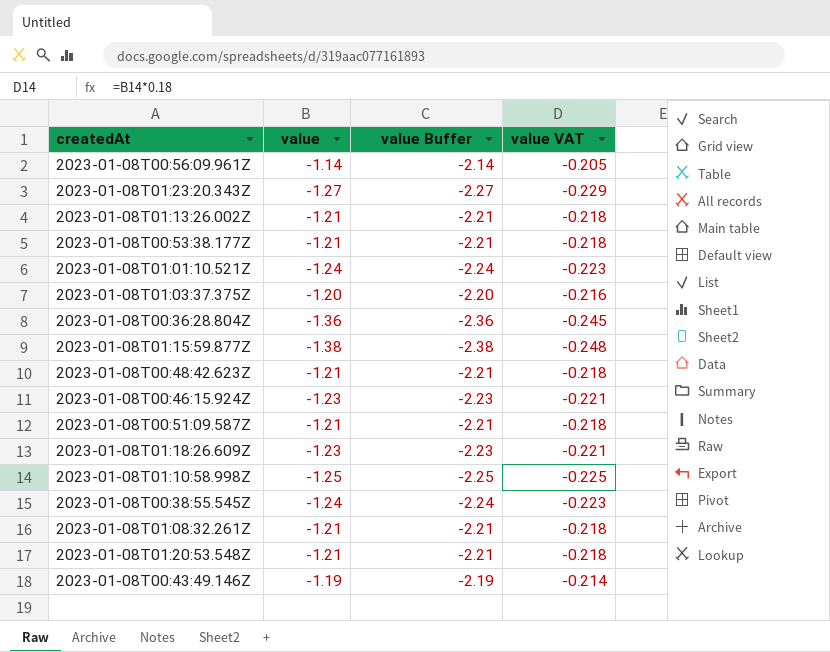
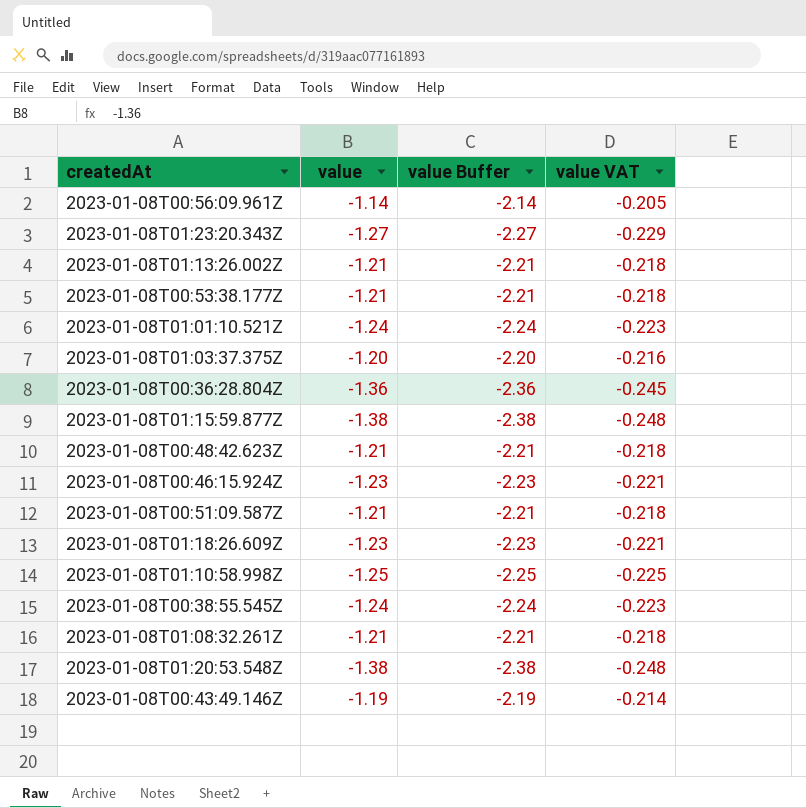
2023-01-08T01:20:53.548Z | value: -1.21 -> -1.38
2023-01-08T01:20:53.548Z | value Buffer: -2.21 -> -2.38
2023-01-08T01:20:53.548Z | value VAT: -0.218 -> -0.248

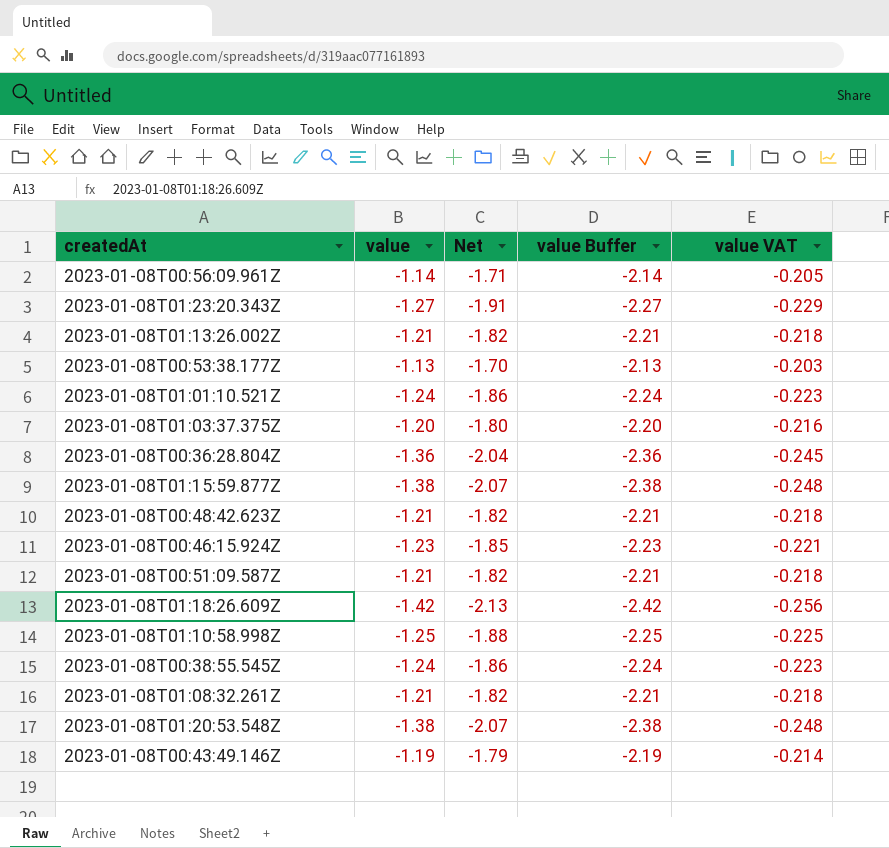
column Net | formula: none -> [value] * 1.5
2023-01-08T00:53:38.177Z | value: -1.21 -> -1.13
2023-01-08T00:53:38.177Z | value Buffer: -2.21 -> -2.13
2023-01-08T00:53:38.177Z | value VAT: -0.218 -> -0.203
2023-01-08T01:18:26.609Z | value: -1.23 -> -1.42
2023-01-08T01:18:26.609Z | value Buffer: -2.23 -> -2.42
2023-01-08T01:18:26.609Z | value VAT: -0.221 -> -0.256

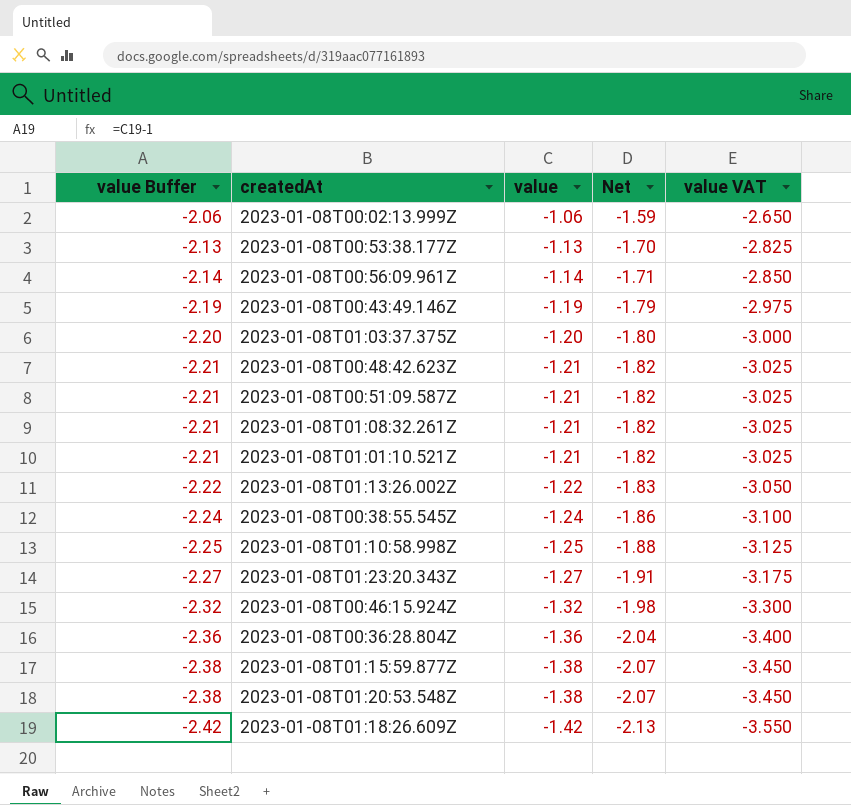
row order: none -> value Buffer descending
column value Buffer | position: 4 -> 1
column value VAT | formula: [value] * 0.18 -> [value] * 2.5
row 2023-01-08T00:02:13.999Z: none -> -2.06 | -1.06 | -1.59 | -2.650
2023-01-08T01:01:10.521Z | value Buffer: -2.24 -> -2.21
2023-01-08T01:01:10.521Z | value: -1.24 -> -1.21
2023-01-08T01:01:10.521Z | Net: -1.86 -> -1.82
2023-01-08T01:13:26.002Z | value Buffer: -2.21 -> -2.22
2023-01-08T01:13:26.002Z | value: -1.21 -> -1.22
2023-01-08T01:13:26.002Z | Net: -1.82 -> -1.83
2023-01-08T00:46:15.924Z | value Buffer: -2.23 -> -2.32
2023-01-08T00:46:15.924Z | value: -1.23 -> -1.32
2023-01-08T00:46:15.924Z | Net: -1.85 -> -1.98

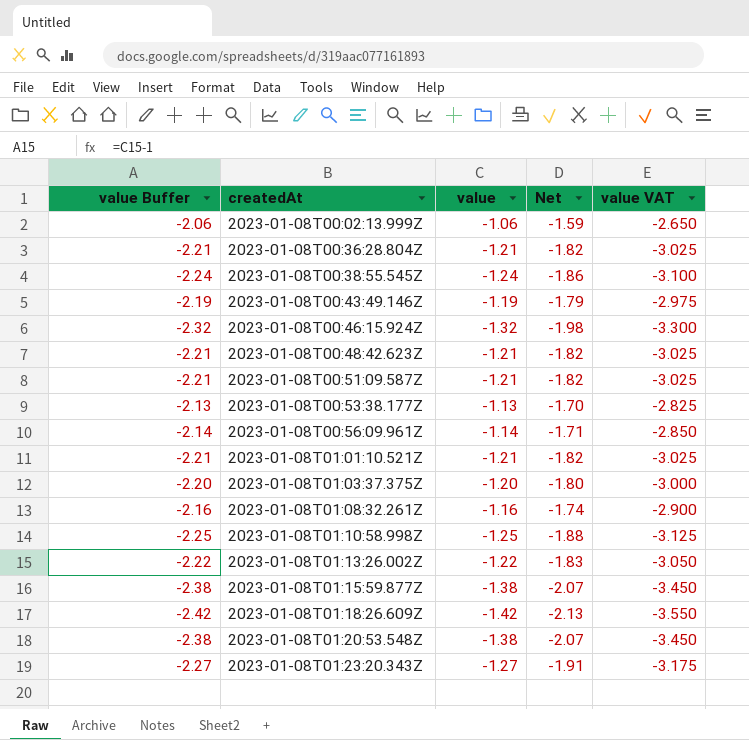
row order: value Buffer descending -> createdAt ascending
2023-01-08T00:36:28.804Z | value Buffer: -2.36 -> -2.21
2023-01-08T00:36:28.804Z | value: -1.36 -> -1.21
2023-01-08T00:36:28.804Z | Net: -2.04 -> -1.82
2023-01-08T00:36:28.804Z | value VAT: -3.400 -> -3.025
2023-01-08T01:08:32.261Z | value Buffer: -2.21 -> -2.16
2023-01-08T01:08:32.261Z | value: -1.21 -> -1.16
2023-01-08T01:08:32.261Z | Net: -1.82 -> -1.74
2023-01-08T01:08:32.261Z | value VAT: -3.025 -> -2.900

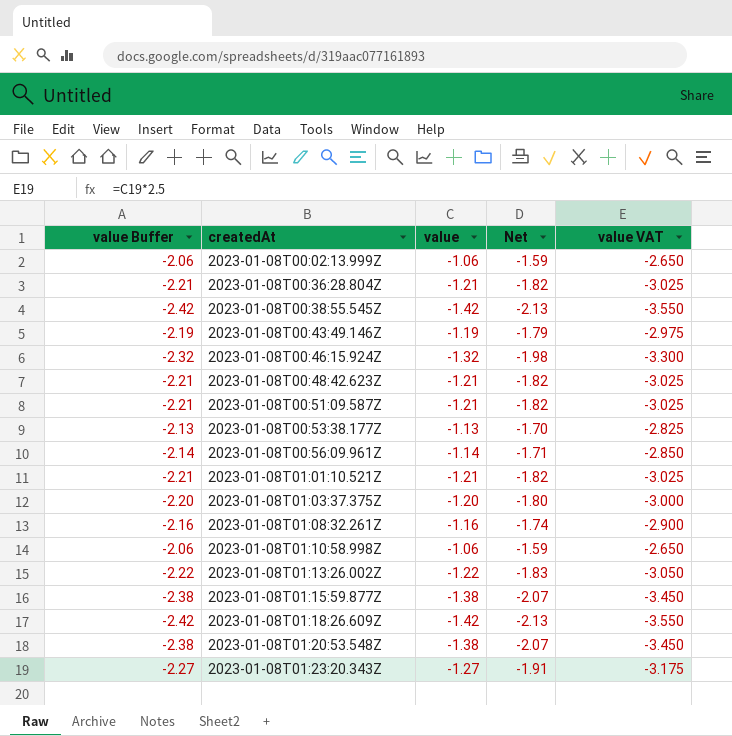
2023-01-08T00:38:55.545Z | value Buffer: -2.24 -> -2.42
2023-01-08T00:38:55.545Z | value: -1.24 -> -1.42
2023-01-08T00:38:55.545Z | Net: -1.86 -> -2.13
2023-01-08T00:38:55.545Z | value VAT: -3.100 -> -3.550
2023-01-08T01:10:58.998Z | value Buffer: -2.25 -> -2.06
2023-01-08T01:10:58.998Z | value: -1.25 -> -1.06
2023-01-08T01:10:58.998Z | Net: -1.88 -> -1.59
2023-01-08T01:10:58.998Z | value VAT: -3.125 -> -2.650

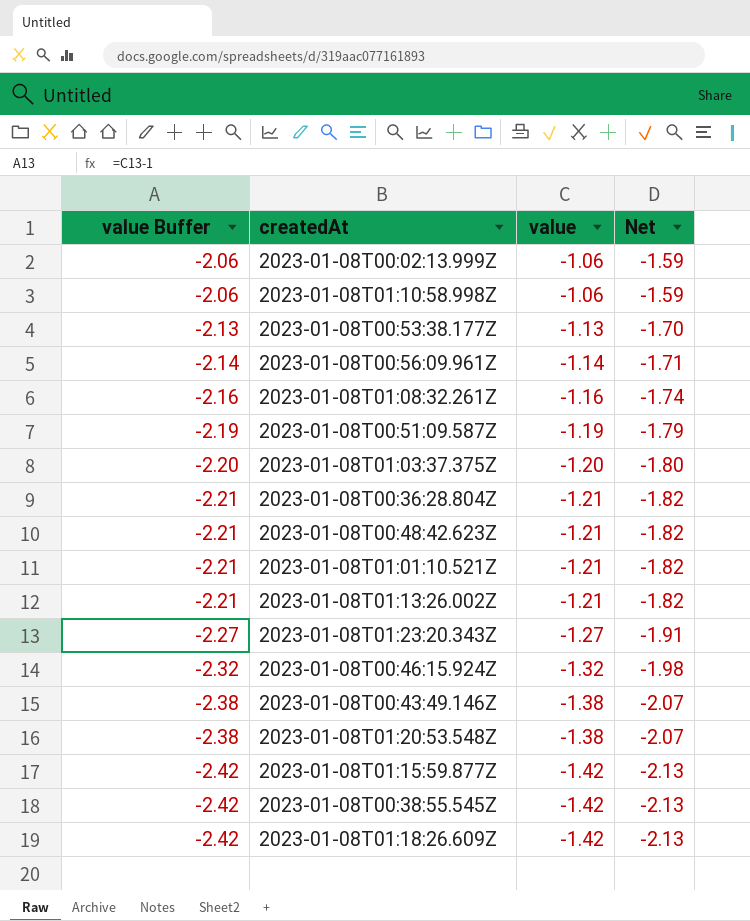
row order: createdAt ascending -> value Buffer descending
column value VAT | formula: [value] * 2.5 -> none
2023-01-08T00:51:09.587Z | value Buffer: -2.21 -> -2.19
2023-01-08T00:51:09.587Z | value: -1.21 -> -1.19
2023-01-08T00:51:09.587Z | Net: -1.82 -> -1.79
2023-01-08T01:13:26.002Z | value Buffer: -2.22 -> -2.21
2023-01-08T01:13:26.002Z | value: -1.22 -> -1.21
2023-01-08T01:13:26.002Z | Net: -1.83 -> -1.82
2023-01-08T00:43:49.146Z | value Buffer: -2.19 -> -2.38
2023-01-08T00:43:49.146Z | value: -1.19 -> -1.38
2023-01-08T00:43:49.146Z | Net: -1.79 -> -2.07
2023-01-08T01:15:59.877Z | value Buffer: -2.38 -> -2.42
2023-01-08T01:15:59.877Z | value: -1.38 -> -1.42
2023-01-08T01:15:59.877Z | Net: -2.07 -> -2.13

